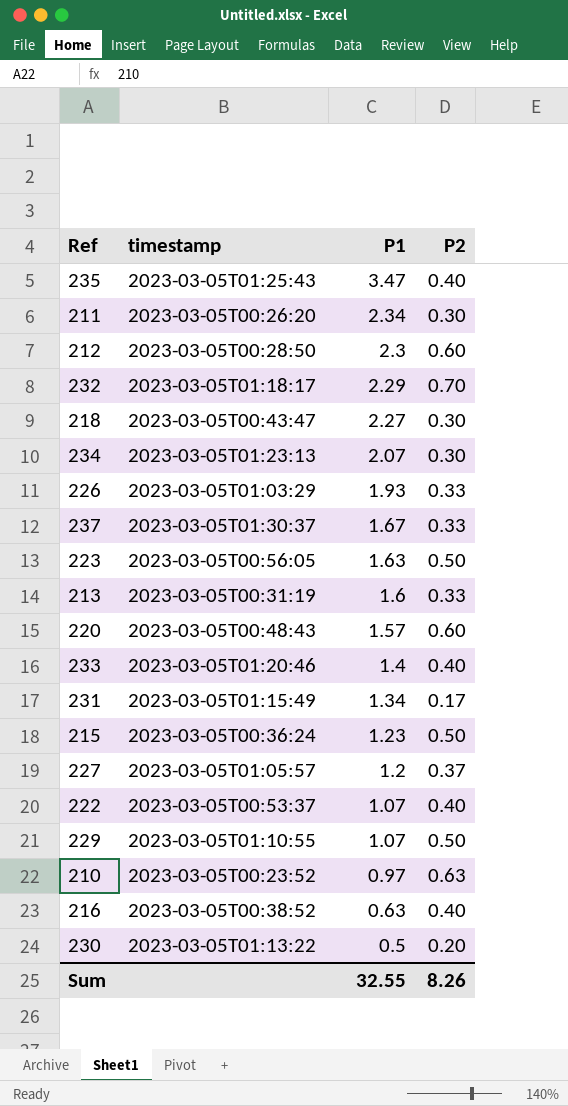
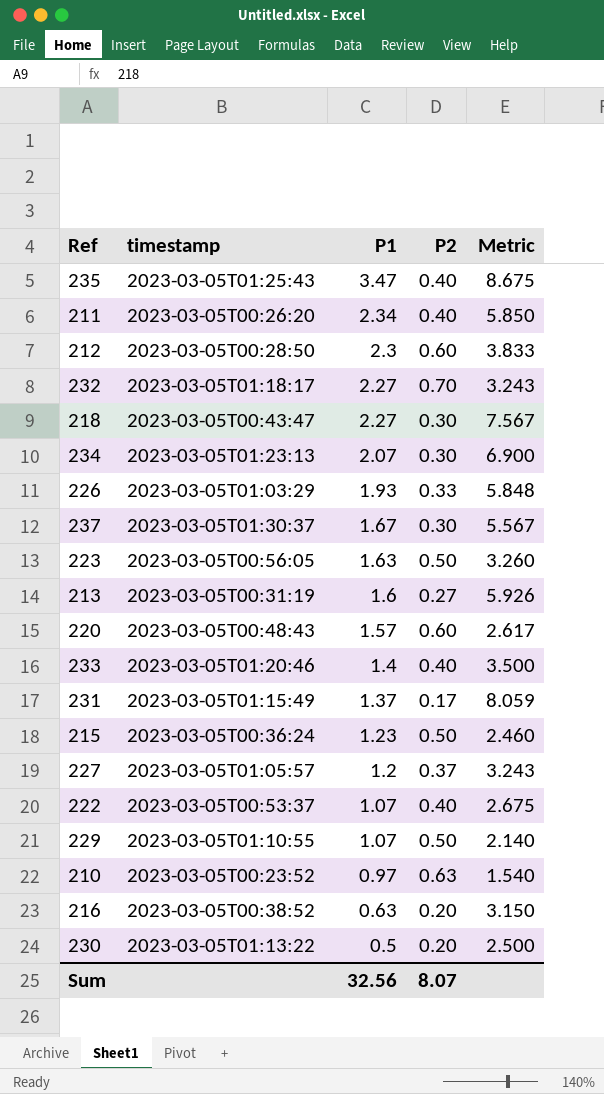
column Metric | formula: none -> [P1] / [P2]
211 | P2: 0.30 -> 0.40
232 | P1: 2.29 -> 2.27
237 | P2: 0.33 -> 0.30
213 | P2: 0.33 -> 0.27
231 | P1: 1.34 -> 1.37
216 | P2: 0.40 -> 0.20
Sum | P1: 32.55 -> 32.56
Sum | P2: 8.26 -> 8.07

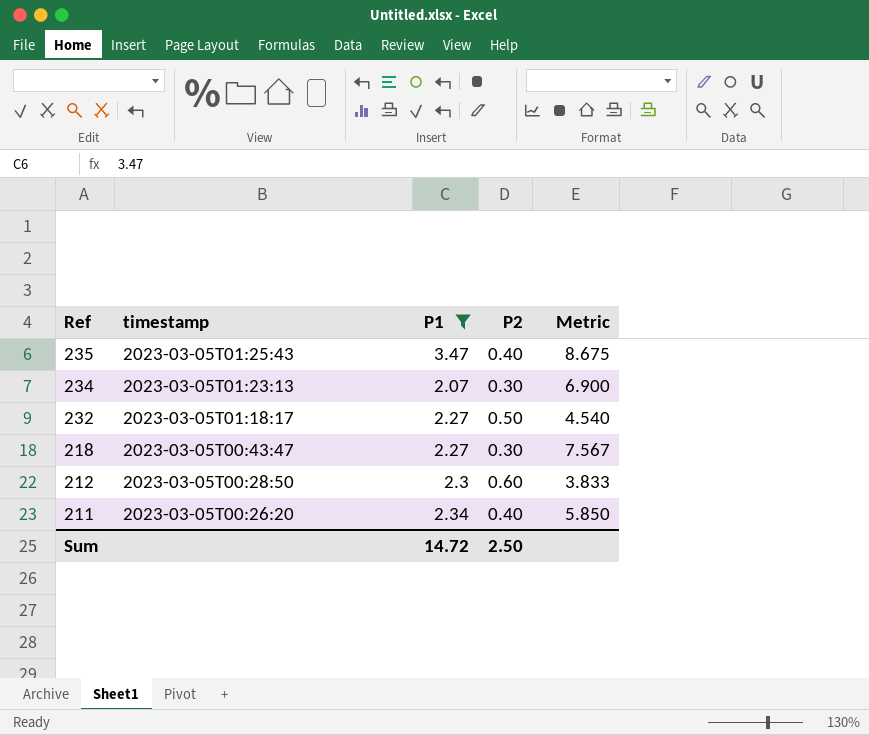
filter: none -> P1 >= 2.07
row order: P1 descending -> Ref descending
232 | P2: 0.70 -> 0.50
232 | Metric: 3.243 -> 4.540
Sum | P1: 32.56 -> 14.72
Sum | P2: 8.07 -> 2.50

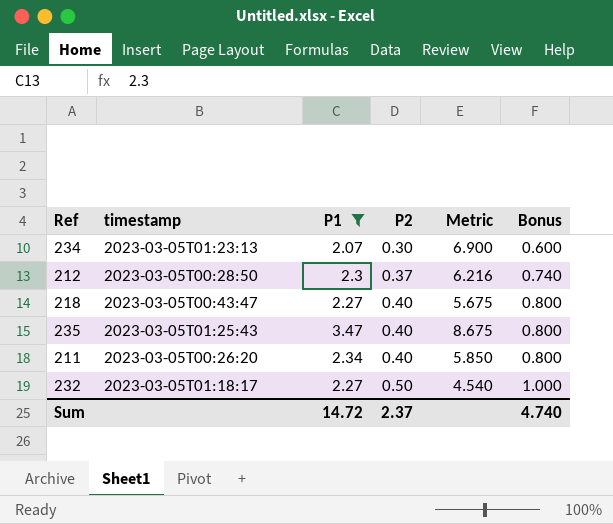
row order: Ref descending -> P2 ascending
column Bonus | formula: none -> [P2] * 2
212 | P2: 0.60 -> 0.37
212 | Metric: 3.833 -> 6.216
218 | P2: 0.30 -> 0.40
218 | Metric: 7.567 -> 5.675
Sum | P2: 2.50 -> 2.37

